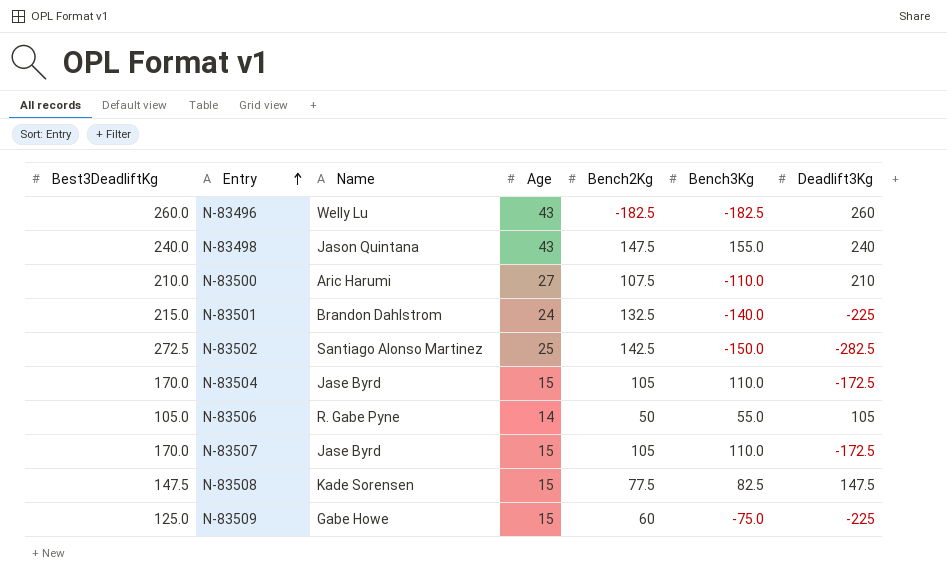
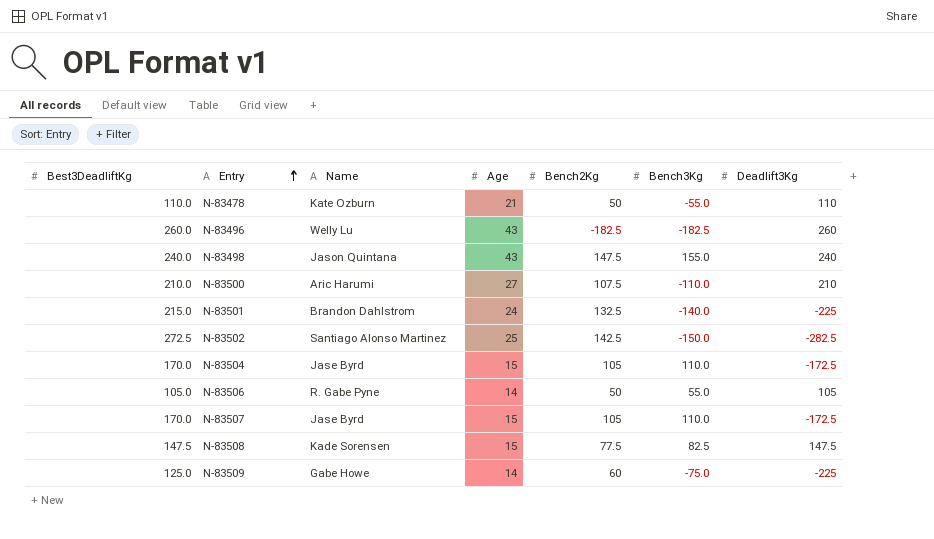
row N-83478: none -> 110.0 | Kate Ozburn | 21 | 50 | -55.0 | 110
N-83509 | Age: 15 -> 14

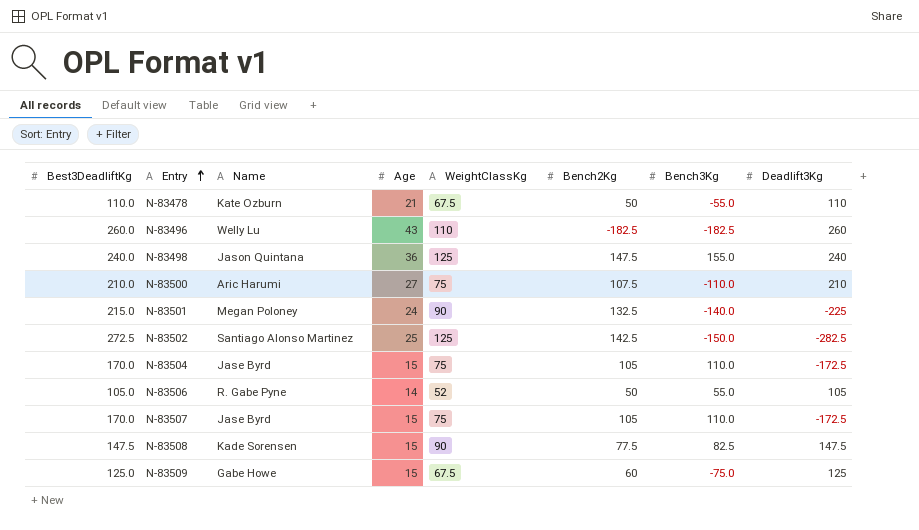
column WeightClassKg | position: none -> 5
N-83498 | Age: 43 -> 36
N-83501 | Name: Brandon Dahlstrom -> Megan Poloney
N-83509 | Age: 14 -> 15
N-83509 | Deadlift3Kg: -225 -> 125

